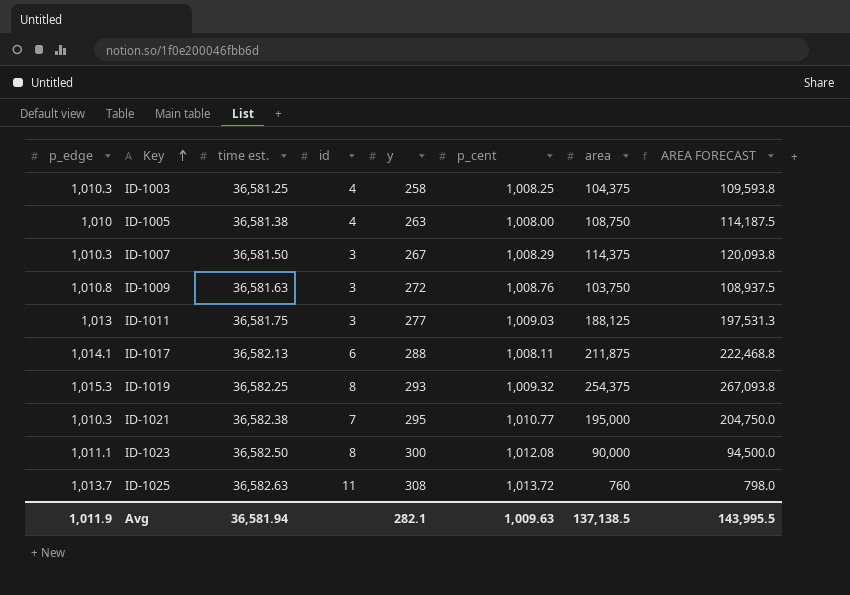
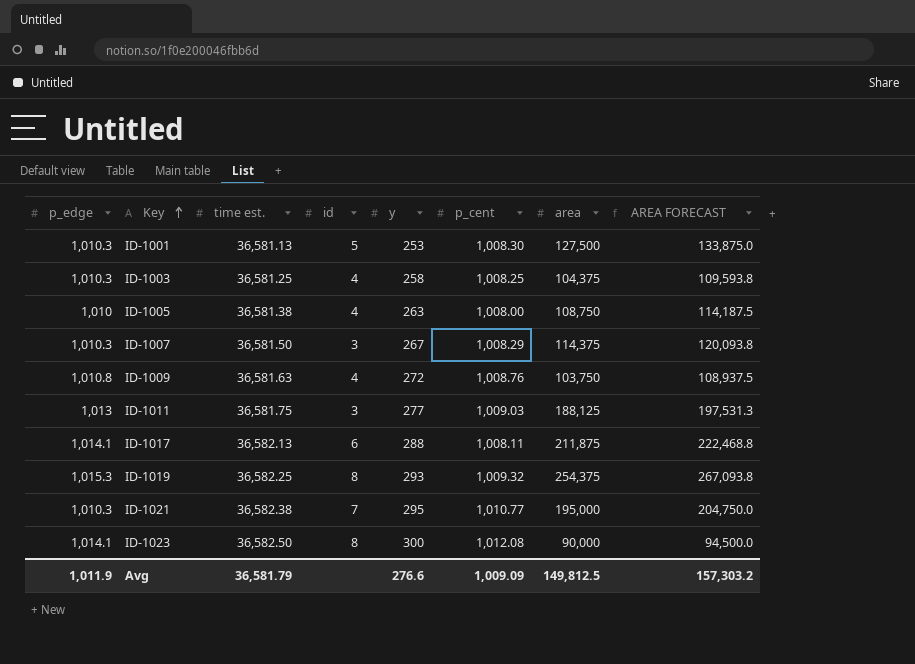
row ID-1025: 1,013.7 | 36,582.63 | 11 | 308 | 1,013.72 | 760 | 798.0 -> none
row ID-1001: none -> 1,010.3 | 36,581.13 | 5 | 253 | 1,008.30 | 127,500 | 133,875.0
ID-1009 | id: 3 -> 4
ID-1023 | p_edge: 1,011.1 -> 1,014.1
Avg | time est.: 36,581.94 -> 36,581.79
Avg | y: 282.1 -> 276.6
Avg | p_cent: 1,009.63 -> 1,009.09
Avg | area: 137,138.5 -> 149,812.5
Avg | AREA FORECAST: 143,995.5 -> 157,303.2

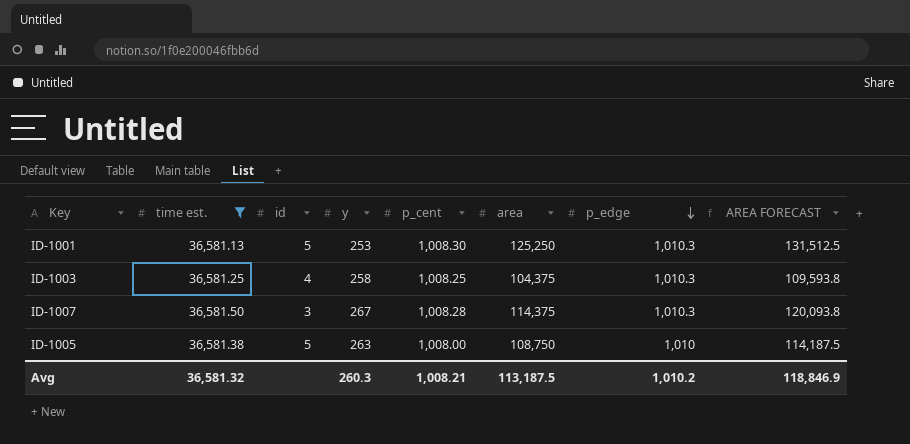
filter: none -> time est. <= 36,581.50
row order: Key ascending -> p_edge descending
column p_edge | position: 1 -> 7
ID-1001 | area: 127,500 -> 125,250
ID-1001 | AREA FORECAST: 133,875.0 -> 131,512.5
ID-1007 | p_cent: 1,008.29 -> 1,008.28
ID-1005 | id: 4 -> 5
Avg | time est.: 36,581.79 -> 36,581.32
Avg | y: 276.6 -> 260.3
Avg | p_cent: 1,009.09 -> 1,008.21
Avg | area: 149,812.5 -> 113,187.5
Avg | p_edge: 1,011.9 -> 1,010.2
Avg | AREA FORECAST: 157,303.2 -> 118,846.9

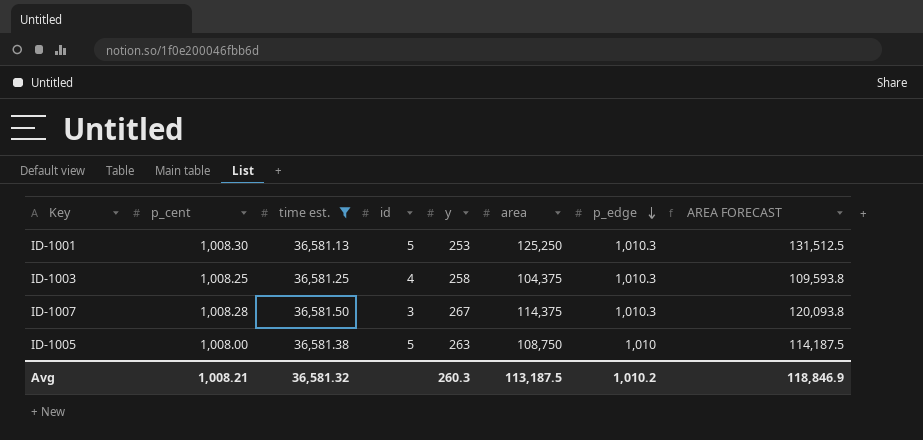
column p_cent | position: 5 -> 2

